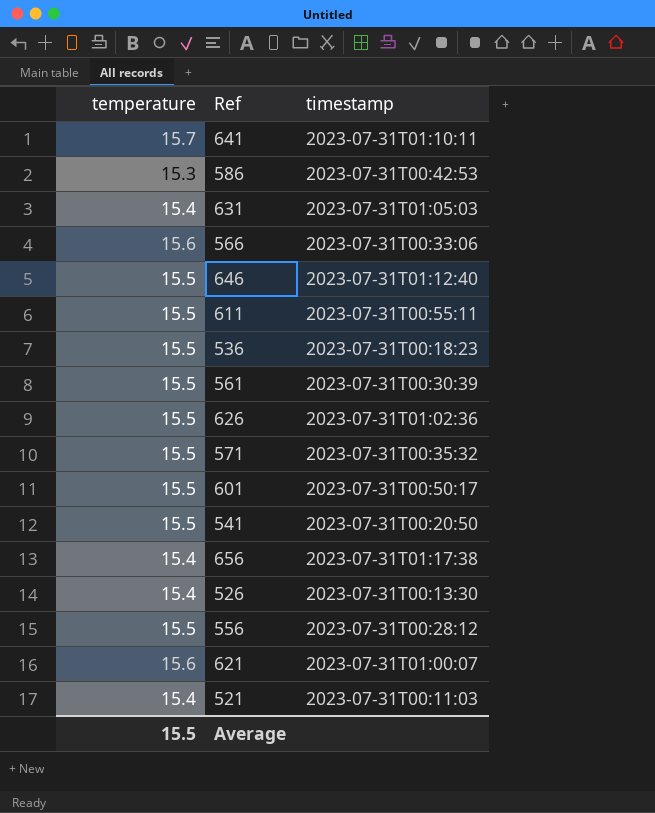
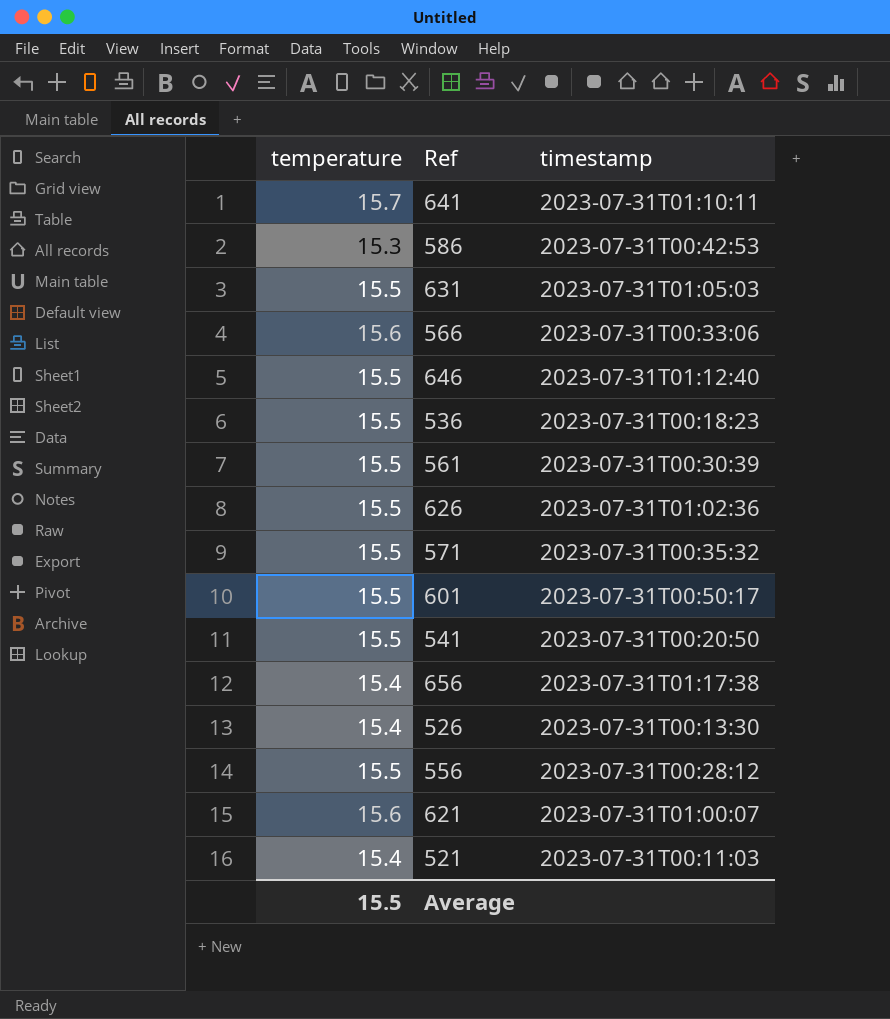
row 611: 15.5 | 2023-07-31T00:55:11 -> none
631 | temperature: 15.4 -> 15.5

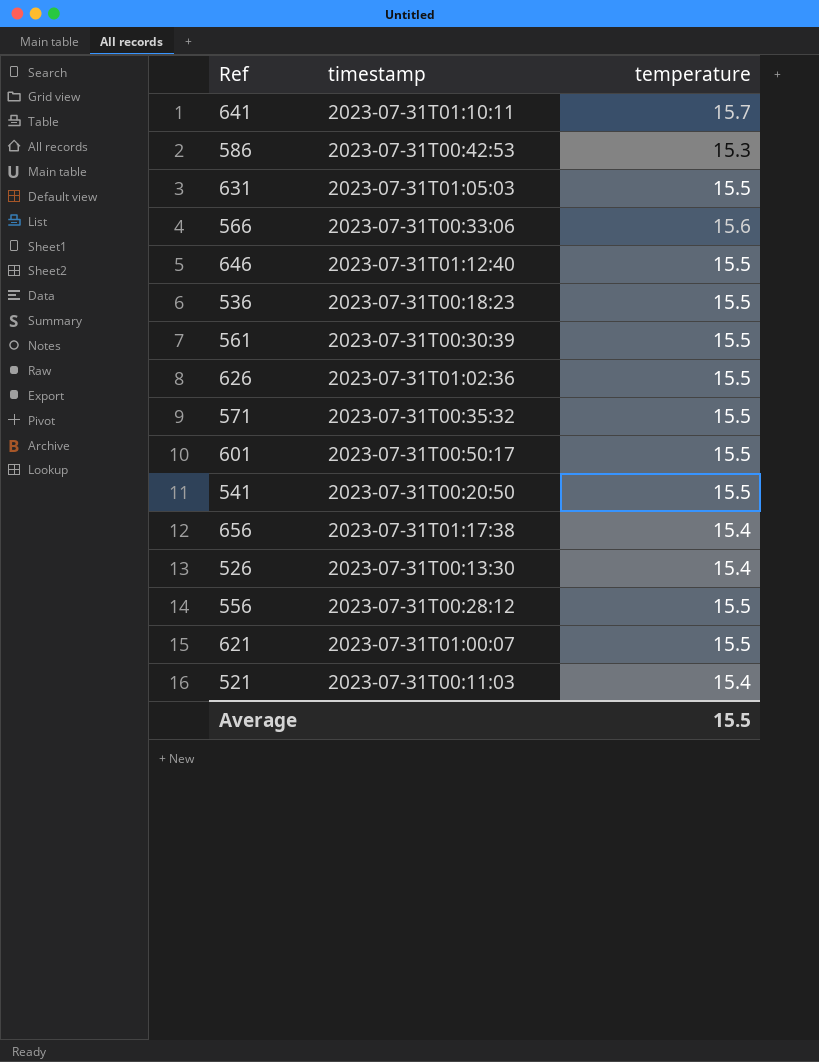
column temperature | position: 1 -> 3
621 | temperature: 15.6 -> 15.5

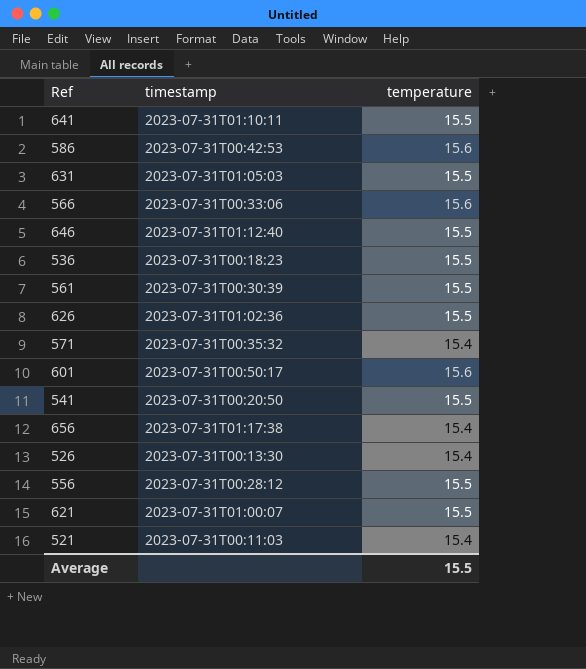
641 | temperature: 15.7 -> 15.5
586 | temperature: 15.3 -> 15.6
571 | temperature: 15.5 -> 15.4
601 | temperature: 15.5 -> 15.6

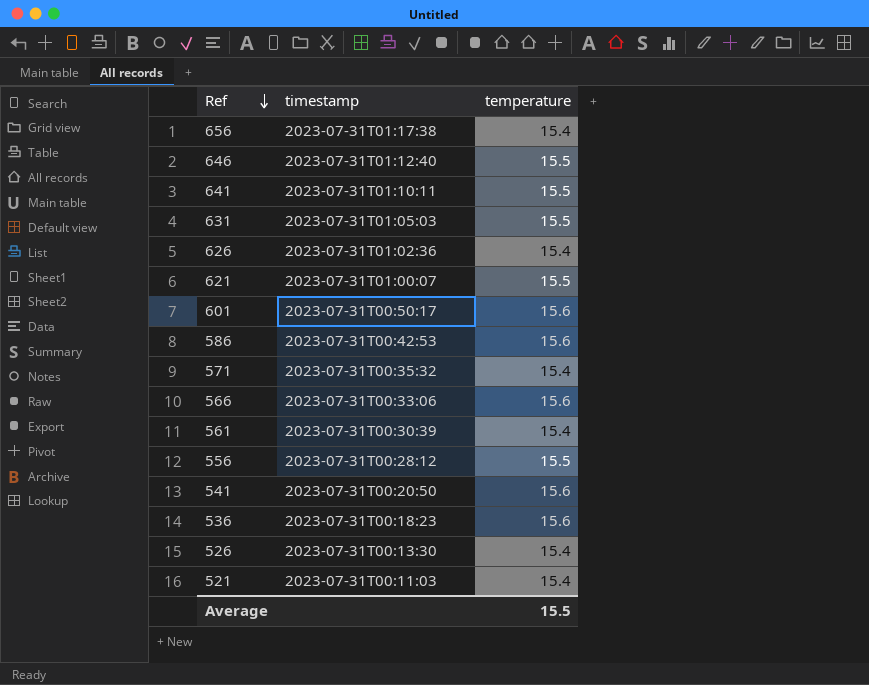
row order: none -> Ref descending
626 | temperature: 15.5 -> 15.4
561 | temperature: 15.5 -> 15.4
541 | temperature: 15.5 -> 15.6
536 | temperature: 15.5 -> 15.6

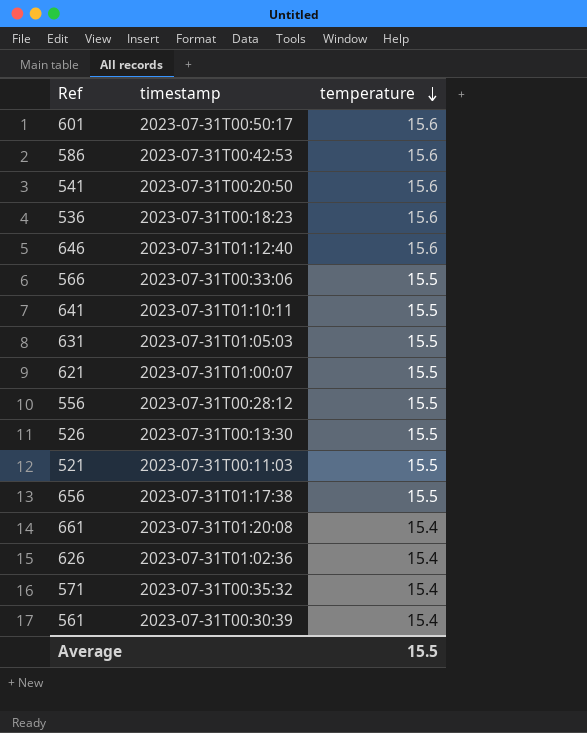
row order: Ref descending -> temperature descending
646 | temperature: 15.5 -> 15.6
566 | temperature: 15.6 -> 15.5
526 | temperature: 15.4 -> 15.5
521 | temperature: 15.4 -> 15.5
656 | temperature: 15.4 -> 15.5
row 661: none -> 2023-07-31T01:20:08 | 15.4

